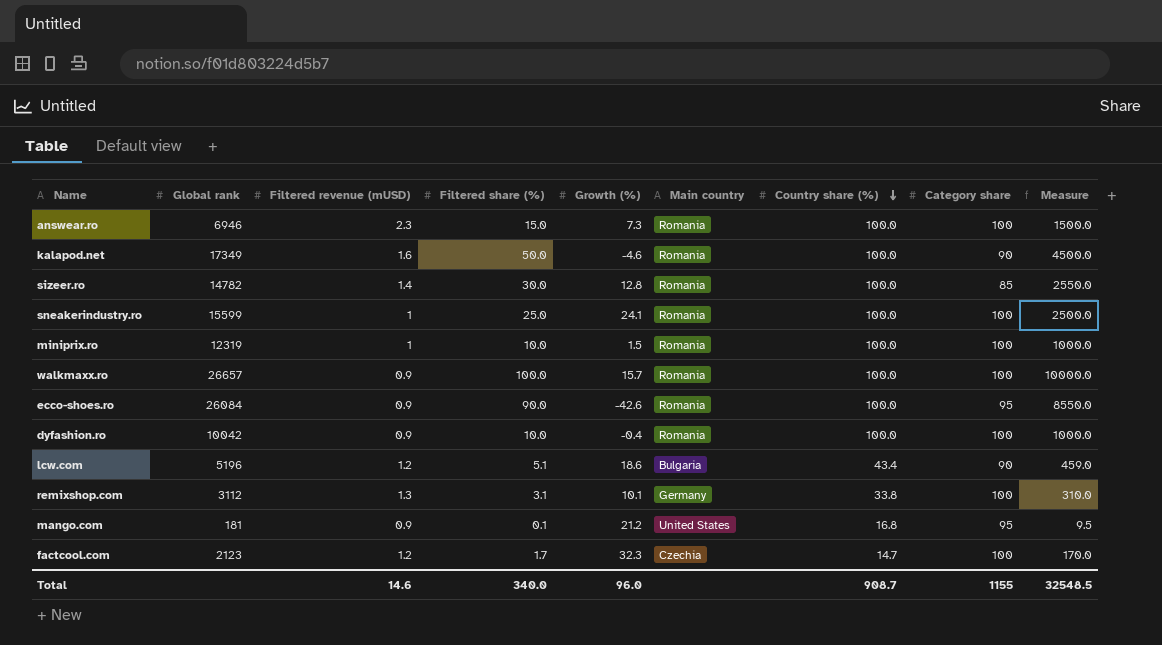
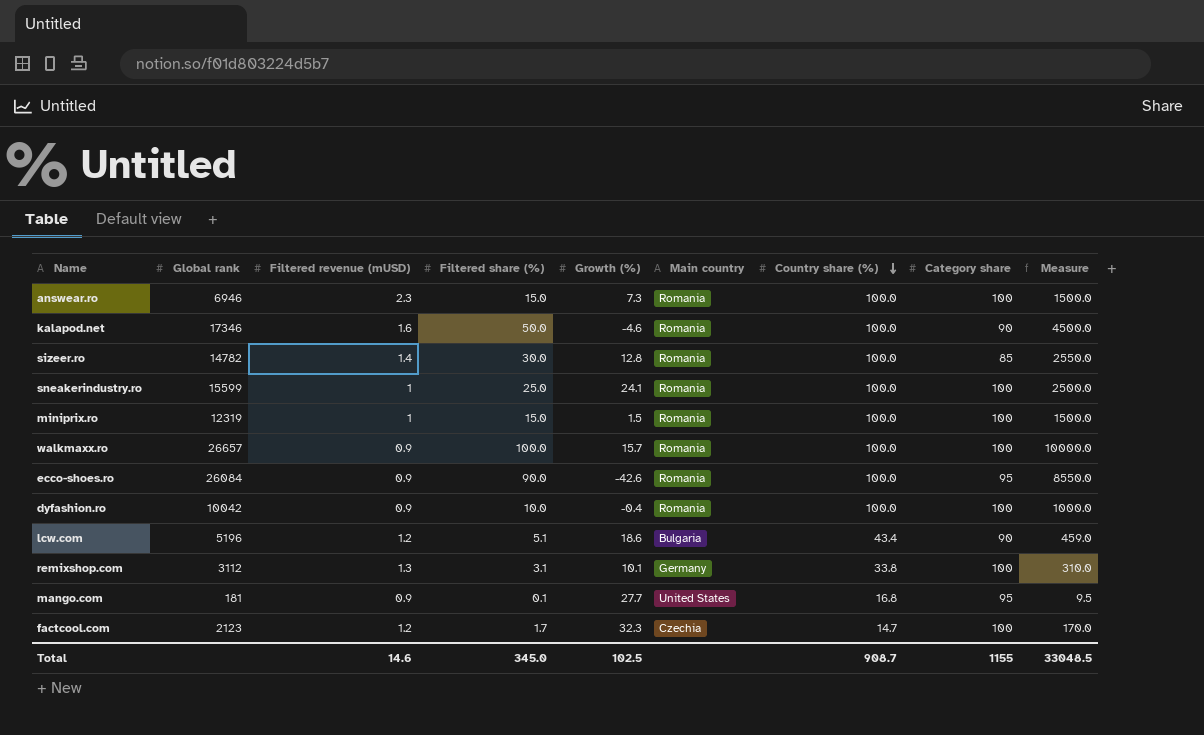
kalapod.net | Global rank: 17349 -> 17346
miniprix.ro | Filtered share (%): 10.0 -> 15.0
miniprix.ro | Measure: 1000.0 -> 1500.0
mango.com | Growth (%): 21.2 -> 27.7
Total | Filtered share (%): 340.0 -> 345.0
Total | Growth (%): 96.0 -> 102.5
Total | Measure: 32548.5 -> 33048.5

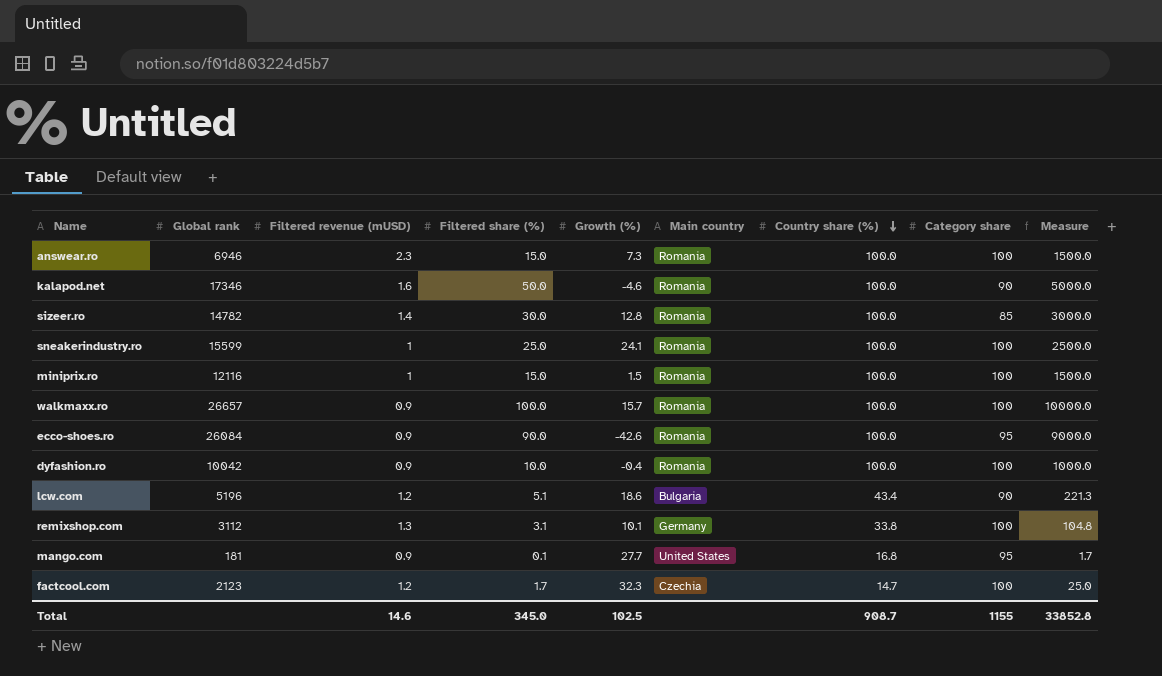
column Measure | formula: [Filtered share (%)] * [Category share] -> [Filtered share (%)] * [Country share (%)]
miniprix.ro | Global rank: 12319 -> 12116
Total | Measure: 33048.5 -> 33852.8

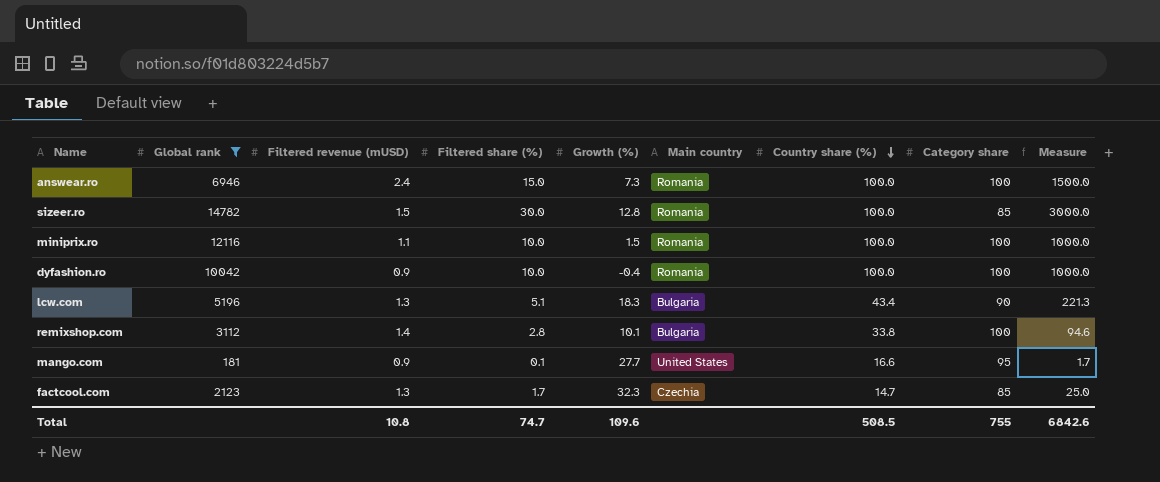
filter: none -> Global rank <= 14782
answear.ro | Filtered revenue (mUSD): 2.3 -> 2.4
sizeer.ro | Filtered revenue (mUSD): 1.4 -> 1.5
miniprix.ro | Filtered revenue (mUSD): 1 -> 1.1
miniprix.ro | Filtered share (%): 15.0 -> 10.0
miniprix.ro | Measure: 1500.0 -> 1000.0
lcw.com | Filtered revenue (mUSD): 1.2 -> 1.3
lcw.com | Growth (%): 18.6 -> 18.3
remixshop.com | Filtered revenue (mUSD): 1.3 -> 1.4
remixshop.com | Filtered share (%): 3.1 -> 2.8
remixshop.com | Main country: Germany -> Bulgaria
remixshop.com | Measure: 104.8 -> 94.6
mango.com | Country share (%): 16.8 -> 16.6
factcool.com | Filtered revenue (mUSD): 1.2 -> 1.3
factcool.com | Category share: 100 -> 85
Total | Filtered revenue (mUSD): 14.6 -> 10.8
Total | Filtered share (%): 345.0 -> 74.7
Total | Growth (%): 102.5 -> 109.6
Total | Country share (%): 908.7 -> 508.5
Total | Category share: 1155 -> 755
Total | Measure: 33852.8 -> 6842.6

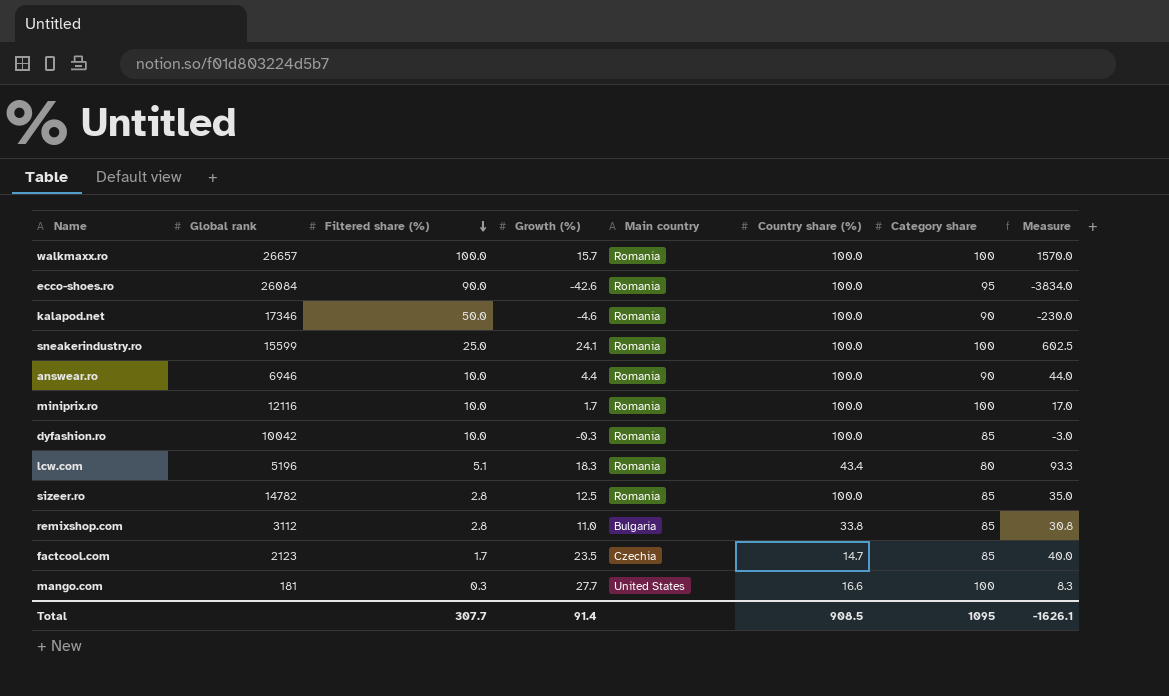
filter: Global rank <= 14782 -> none
row order: Country share (%) descending -> Filtered share (%) descending
column Filtered revenue (mUSD) | position: 3 -> none
column Measure | formula: [Filtered share (%)] * [Country share (%)] -> [Filtered share (%)] * [Growth (%)]
answear.ro | Filtered share (%): 15.0 -> 10.0
answear.ro | Growth (%): 7.3 -> 4.4
answear.ro | Category share: 100 -> 90
miniprix.ro | Growth (%): 1.5 -> 1.7
dyfashion.ro | Growth (%): -0.4 -> -0.3
dyfashion.ro | Category share: 100 -> 85
lcw.com | Main country: Bulgaria -> Romania
lcw.com | Category share: 90 -> 80
sizeer.ro | Filtered share (%): 30.0 -> 2.8
sizeer.ro | Growth (%): 12.8 -> 12.5
remixshop.com | Growth (%): 10.1 -> 11.0
remixshop.com | Category share: 100 -> 85
factcool.com | Growth (%): 32.3 -> 23.5
mango.com | Filtered share (%): 0.1 -> 0.3
mango.com | Category share: 95 -> 100
Total | Filtered share (%): 74.7 -> 307.7
Total | Growth (%): 109.6 -> 91.4
Total | Country share (%): 508.5 -> 908.5
Total | Category share: 755 -> 1095
Total | Measure: 6842.6 -> -1626.1

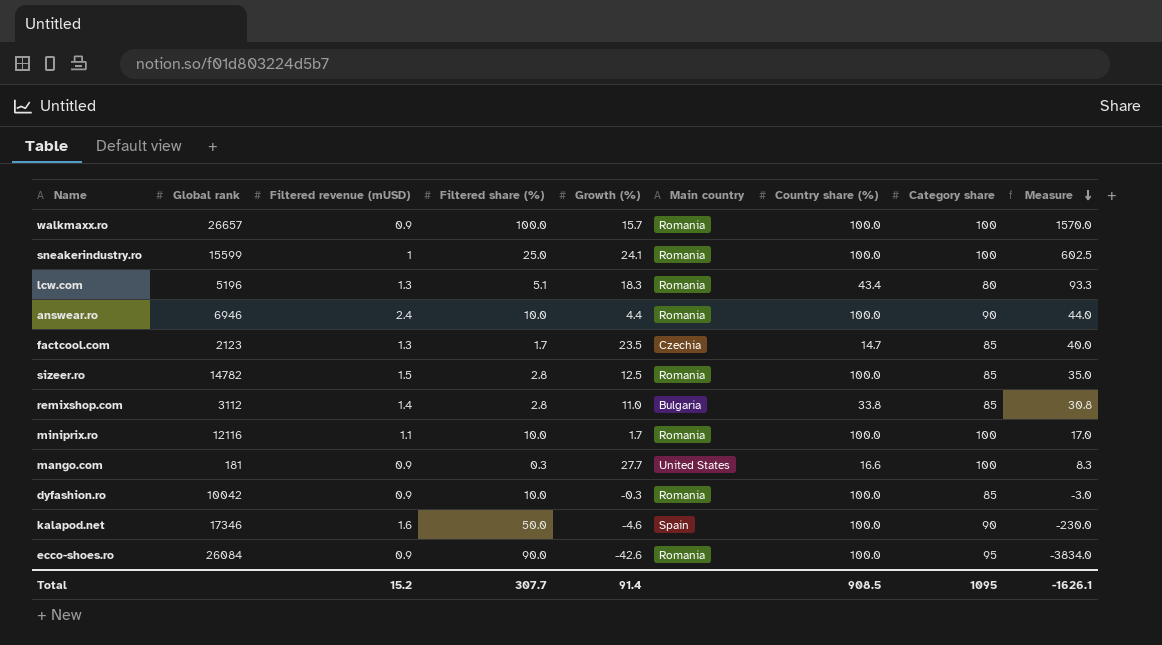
row order: Filtered share (%) descending -> Measure descending
column Filtered revenue (mUSD) | position: none -> 3
kalapod.net | Main country: Romania -> Spain

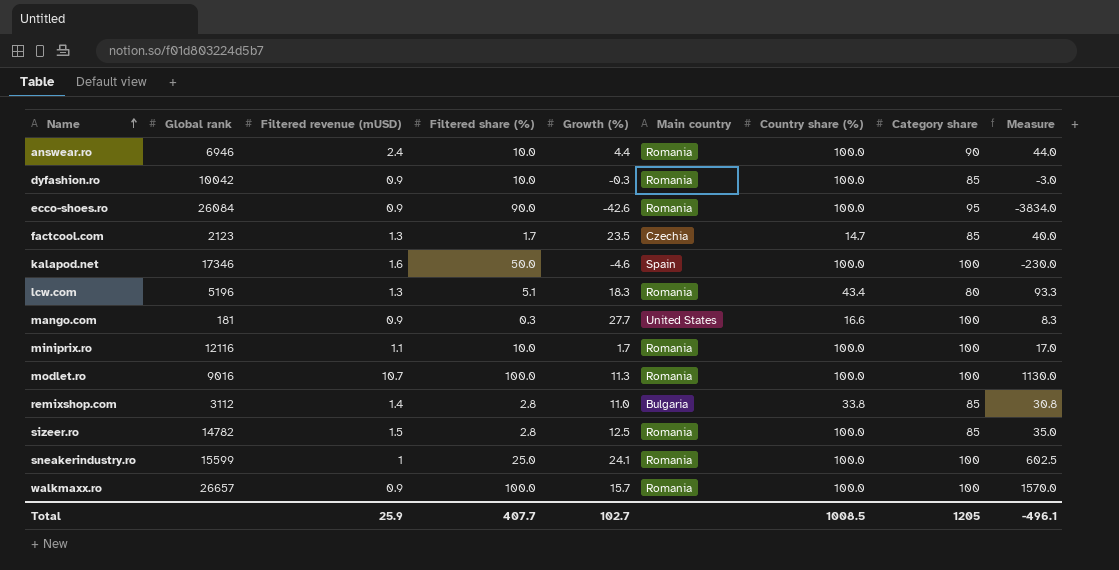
row order: Measure descending -> Name ascending
kalapod.net | Category share: 90 -> 100
row modlet.ro: none -> 9016 | 10.7 | 100.0 | 11.3 | Romania | 100.0 | 100 | 1130.0
Total | Filtered revenue (mUSD): 15.2 -> 25.9
Total | Filtered share (%): 307.7 -> 407.7
Total | Growth (%): 91.4 -> 102.7
Total | Country share (%): 908.5 -> 1008.5
Total | Category share: 1095 -> 1205
Total | Measure: -1626.1 -> -496.1

